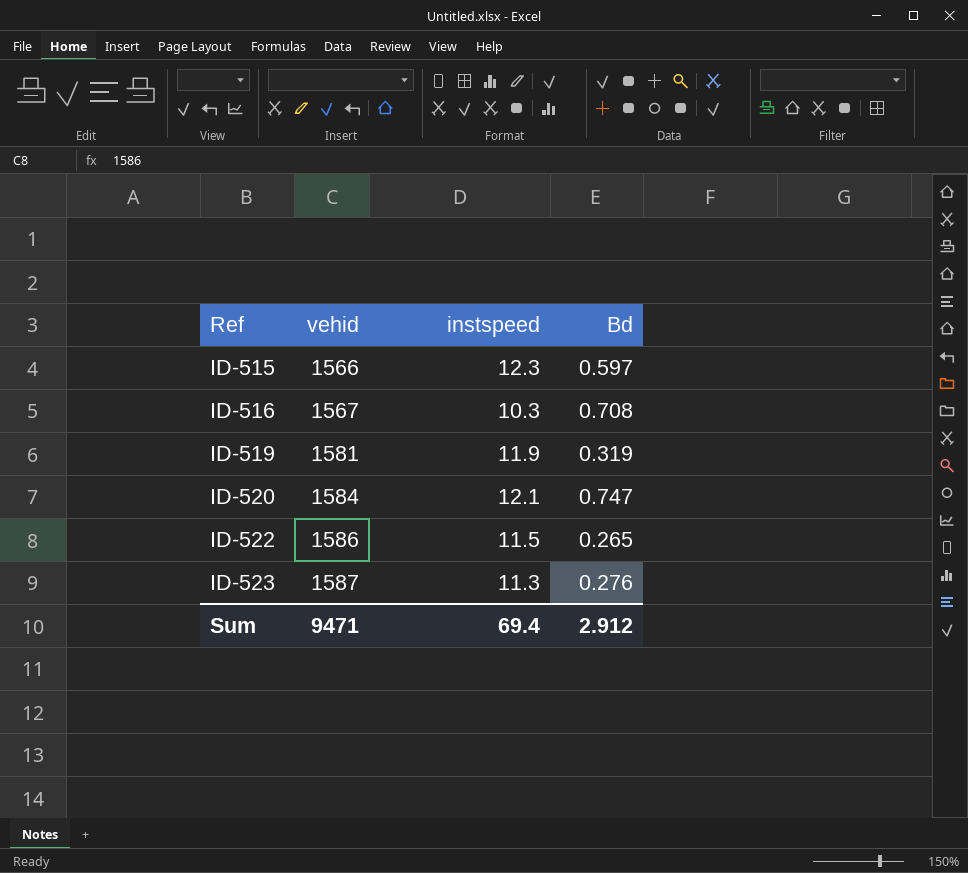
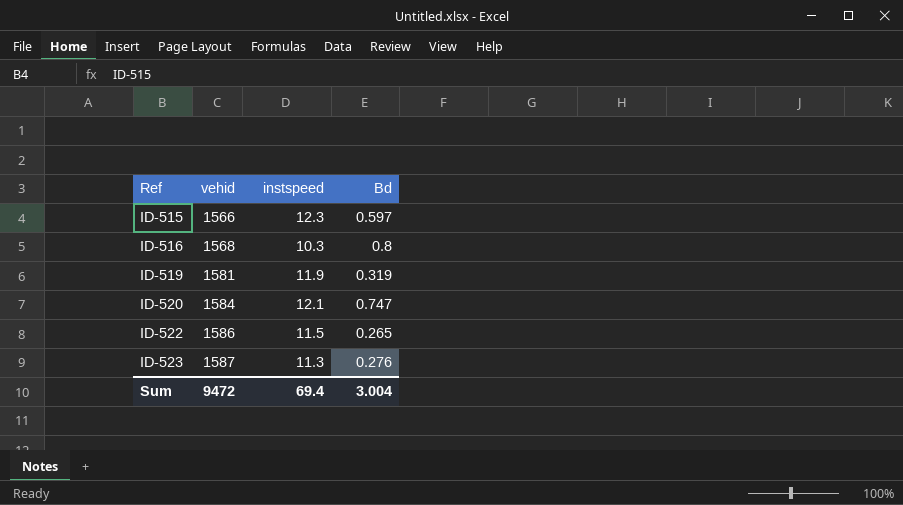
ID-516 | vehid: 1567 -> 1568
ID-516 | Bd: 0.708 -> 0.8
Sum | vehid: 9471 -> 9472
Sum | Bd: 2.912 -> 3.004

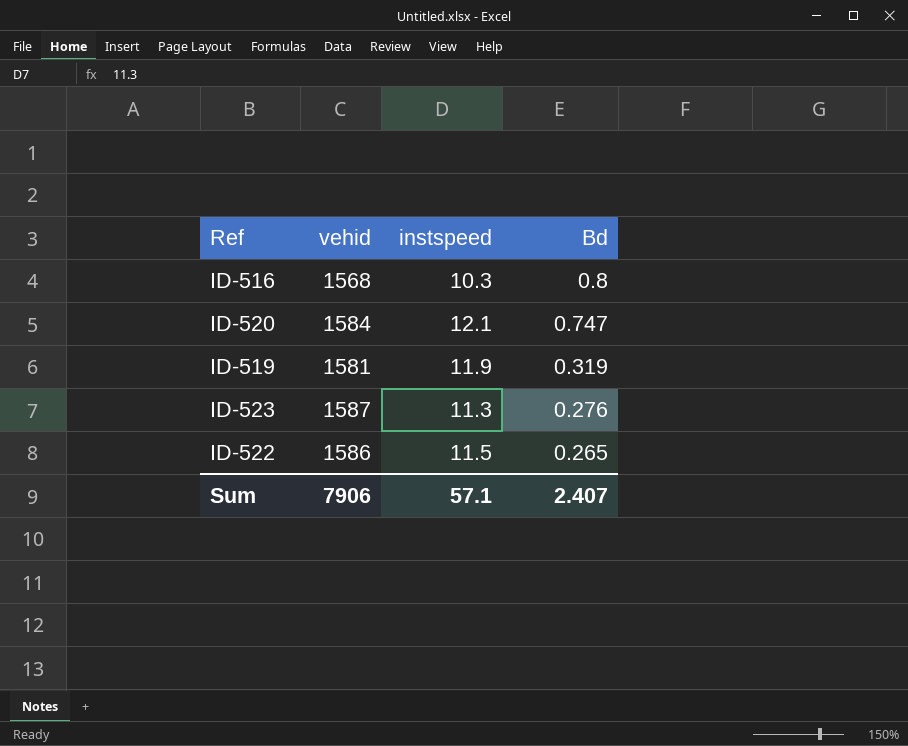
row order: Ref ascending -> Bd descending
row ID-515: 1566 | 12.3 | 0.597 -> none
Sum | vehid: 9472 -> 7906
Sum | instspeed: 69.4 -> 57.1
Sum | Bd: 3.004 -> 2.407

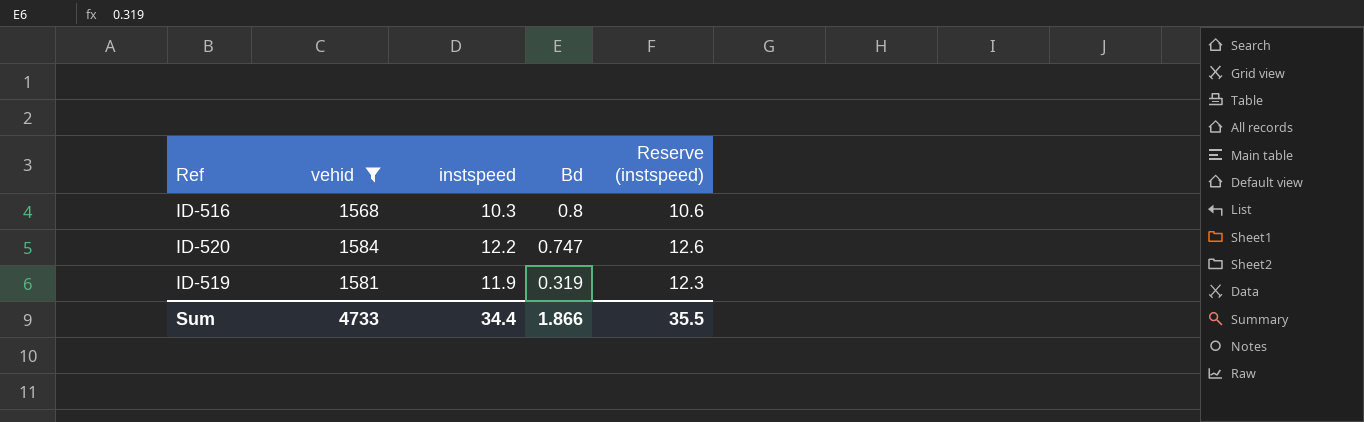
filter: none -> vehid <= 1584
column Reserve (instspeed) | formula: none -> [instspeed] * 1.03
ID-520 | instspeed: 12.1 -> 12.2
Sum | vehid: 7906 -> 4733
Sum | instspeed: 57.1 -> 34.4
Sum | Bd: 2.407 -> 1.866

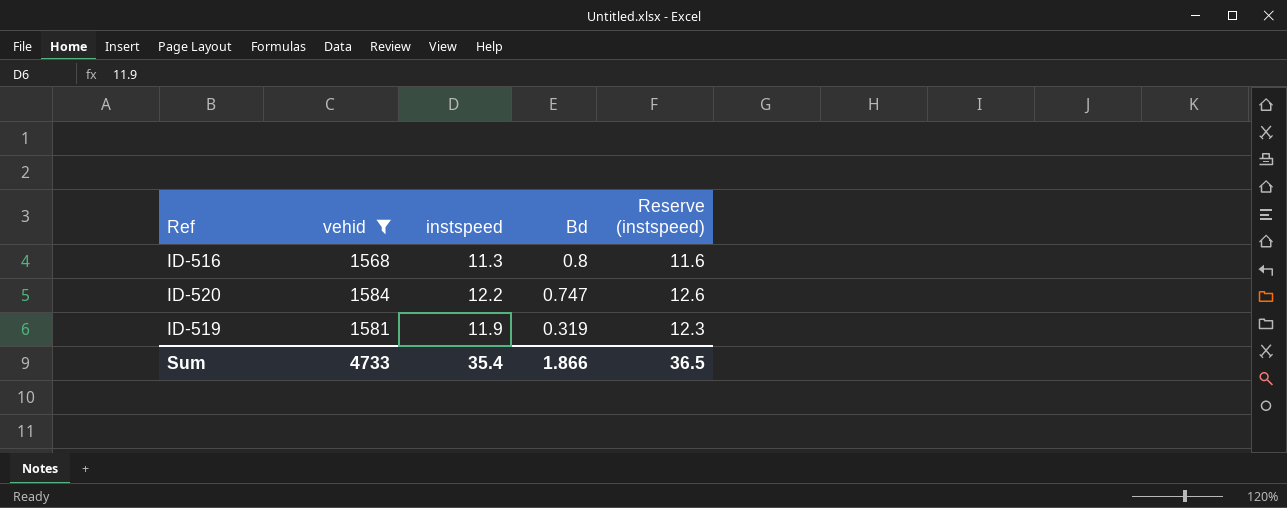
ID-516 | instspeed: 10.3 -> 11.3
ID-516 | Reserve (instspeed): 10.6 -> 11.6
Sum | instspeed: 34.4 -> 35.4
Sum | Reserve (instspeed): 35.5 -> 36.5

